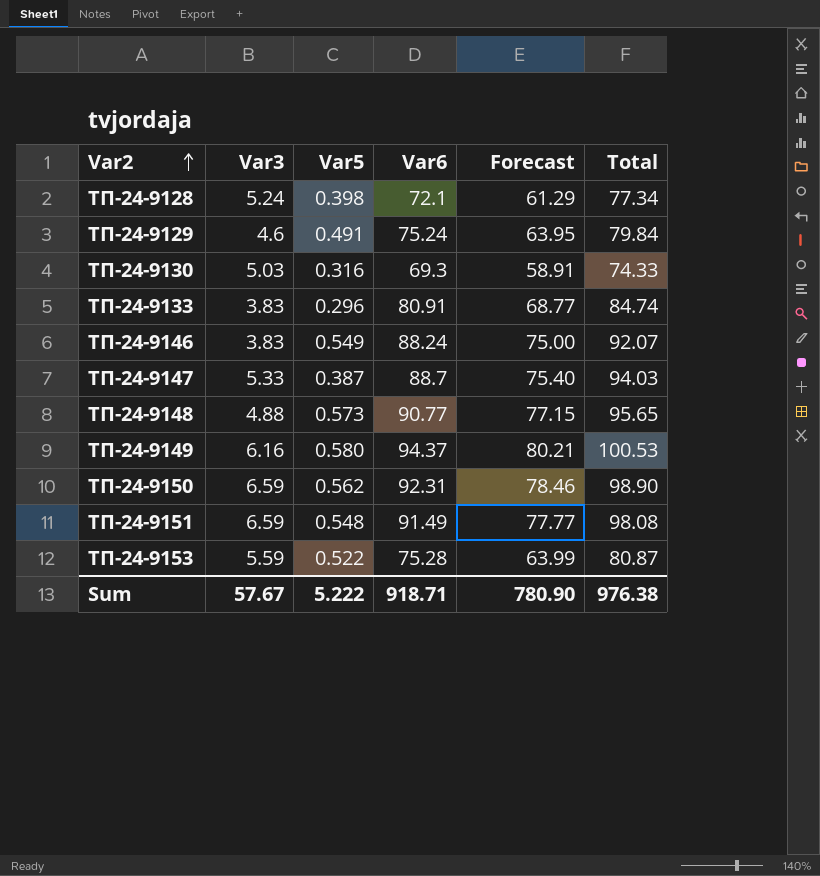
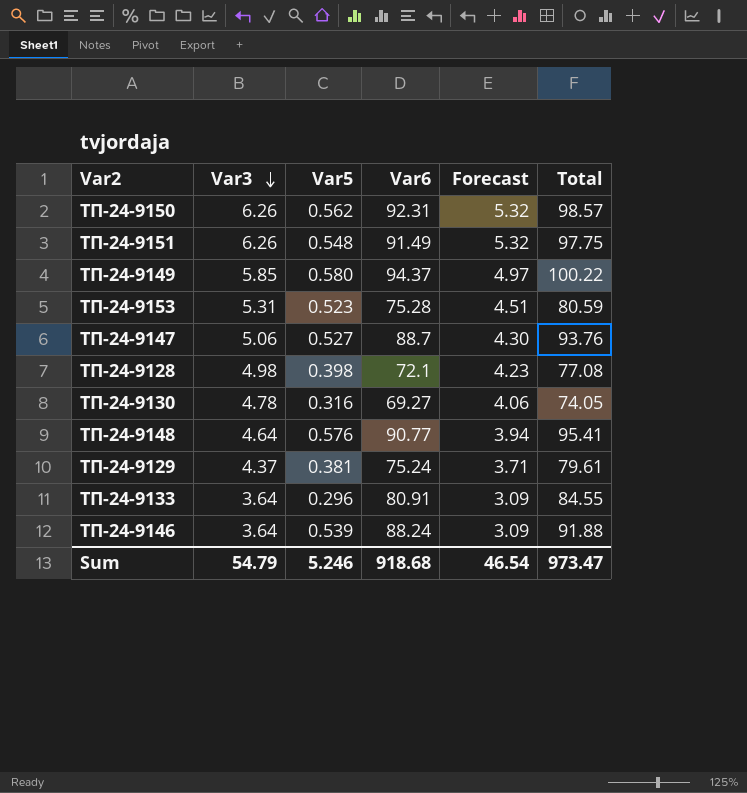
row order: Var2 ascending -> Var3 descending
column Forecast | formula: [Var6] * 0.85 -> [Var3] * 0.85
ТП-24-9150 | Var3: 6.59 -> 6.26
ТП-24-9150 | Total: 98.90 -> 98.57
ТП-24-9151 | Var3: 6.59 -> 6.26
ТП-24-9151 | Total: 98.08 -> 97.75
ТП-24-9149 | Var3: 6.16 -> 5.85
ТП-24-9149 | Total: 100.53 -> 100.22
ТП-24-9153 | Var3: 5.59 -> 5.31
ТП-24-9153 | Var5: 0.522 -> 0.523
ТП-24-9153 | Total: 80.87 -> 80.59
ТП-24-9147 | Var3: 5.33 -> 5.06
ТП-24-9147 | Var5: 0.387 -> 0.527
ТП-24-9147 | Total: 94.03 -> 93.76
ТП-24-9128 | Var3: 5.24 -> 4.98
ТП-24-9128 | Total: 77.34 -> 77.08
ТП-24-9130 | Var3: 5.03 -> 4.78
ТП-24-9130 | Var6: 69.3 -> 69.27
ТП-24-9130 | Total: 74.33 -> 74.05
ТП-24-9148 | Var3: 4.88 -> 4.64
ТП-24-9148 | Var5: 0.573 -> 0.576
ТП-24-9148 | Total: 95.65 -> 95.41
ТП-24-9129 | Var3: 4.6 -> 4.37
ТП-24-9129 | Var5: 0.491 -> 0.381
ТП-24-9129 | Total: 79.84 -> 79.61
ТП-24-9133 | Var3: 3.83 -> 3.64
ТП-24-9133 | Total: 84.74 -> 84.55
ТП-24-9146 | Var3: 3.83 -> 3.64
ТП-24-9146 | Var5: 0.549 -> 0.539
ТП-24-9146 | Total: 92.07 -> 91.88
Sum | Var3: 57.67 -> 54.79
Sum | Var5: 5.222 -> 5.246
Sum | Var6: 918.71 -> 918.68
Sum | Forecast: 780.90 -> 46.54
Sum | Total: 976.38 -> 973.47

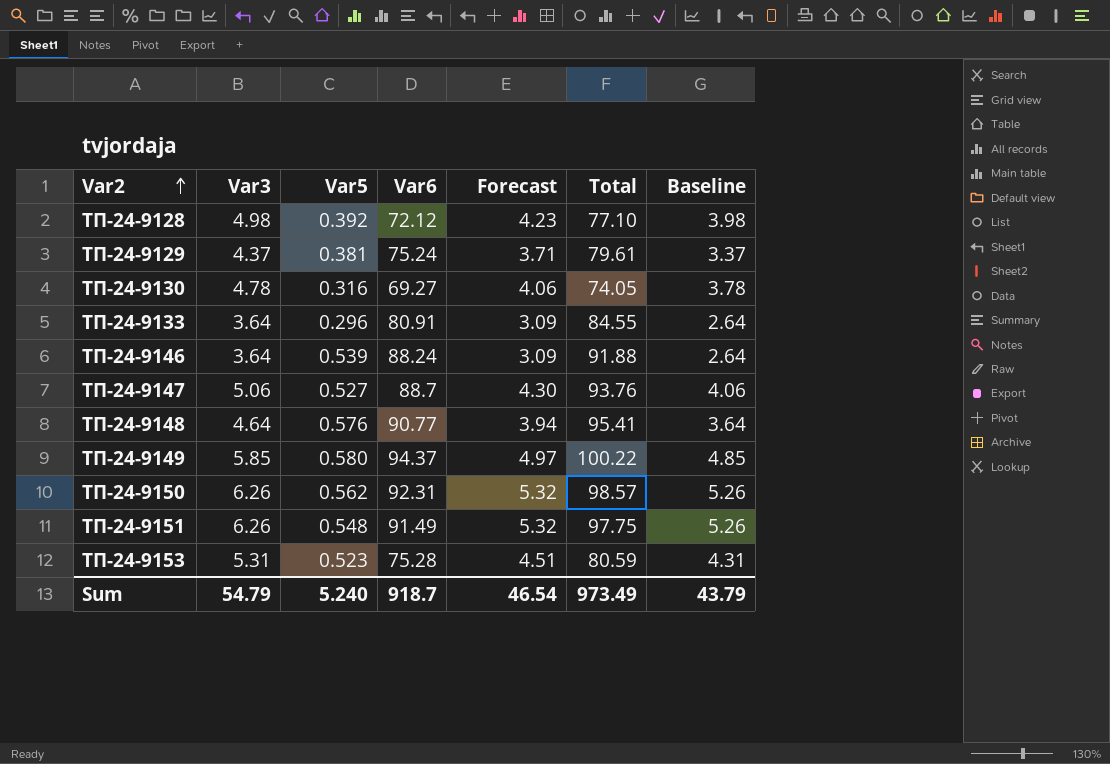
row order: Var3 descending -> Var2 ascending
column Baseline | formula: none -> [Var3] - 1
ТП-24-9128 | Var5: 0.398 -> 0.392
ТП-24-9128 | Var6: 72.1 -> 72.12
ТП-24-9128 | Total: 77.08 -> 77.10
Sum | Var5: 5.246 -> 5.240
Sum | Var6: 918.68 -> 918.7
Sum | Total: 973.47 -> 973.49

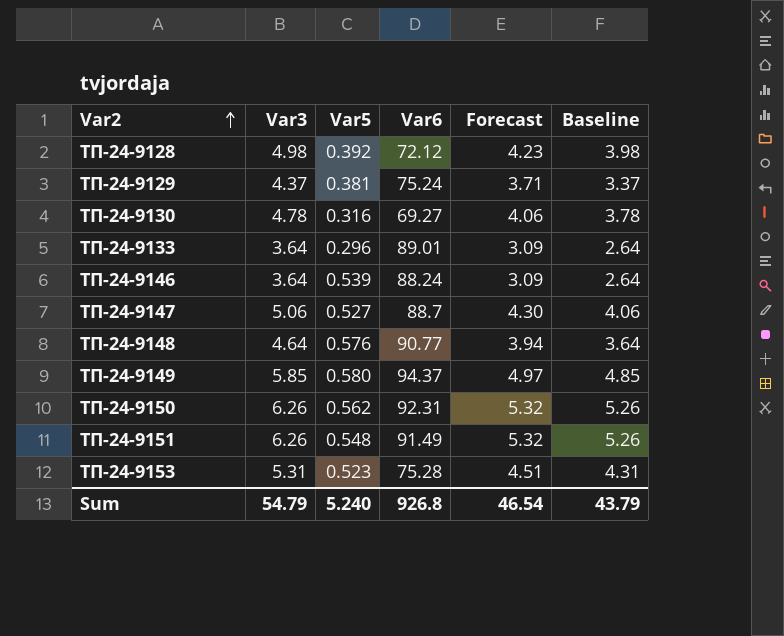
column Total | formula: [Var3] + [Var6] -> none
ТП-24-9133 | Var6: 80.91 -> 89.01
Sum | Var6: 918.7 -> 926.8

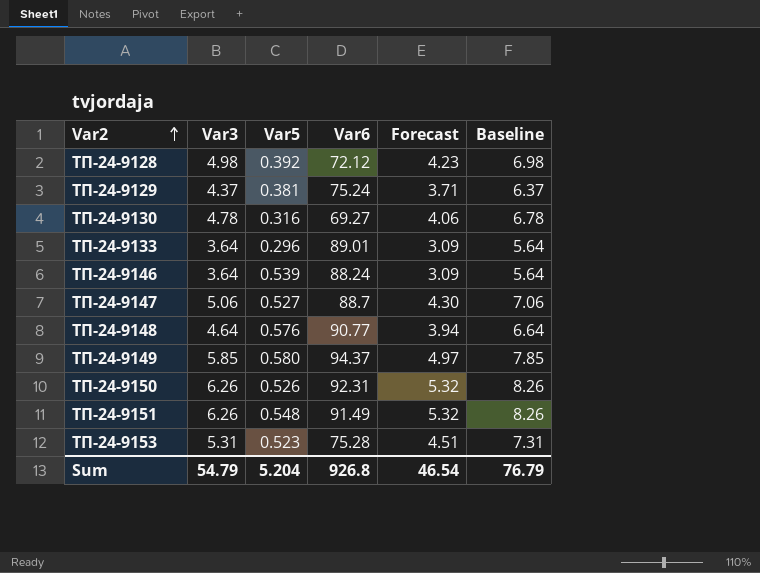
column Baseline | formula: [Var3] - 1 -> [Var3] + 2
ТП-24-9150 | Var5: 0.562 -> 0.526
Sum | Var5: 5.240 -> 5.204
Sum | Baseline: 43.79 -> 76.79

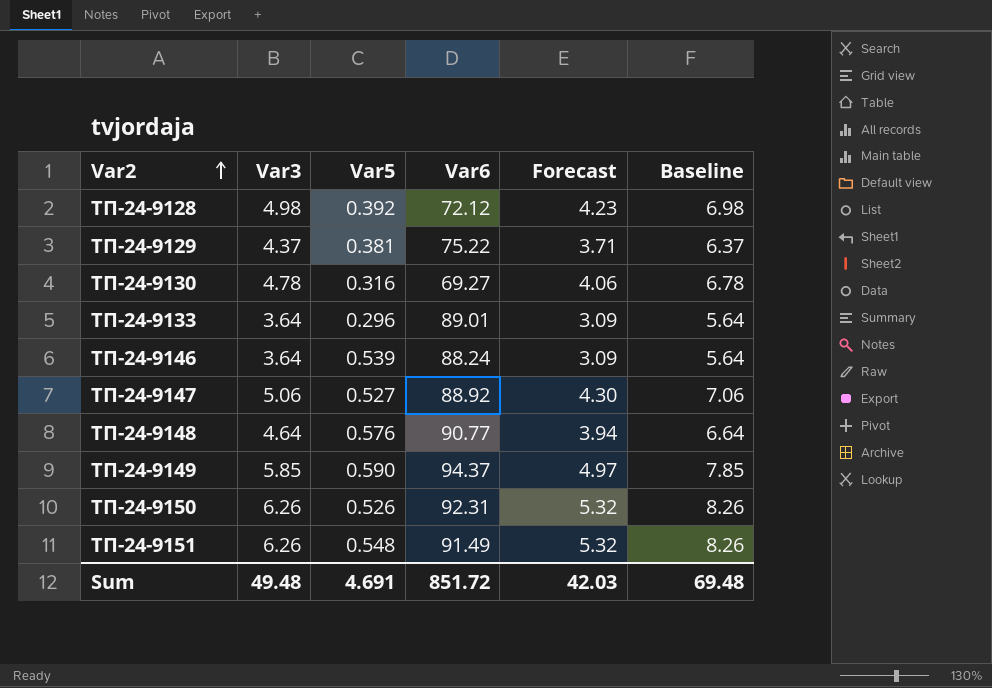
row ТП-24-9153: 5.31 | 0.523 | 75.28 | 4.51 | 7.31 -> none
ТП-24-9129 | Var6: 75.24 -> 75.22
ТП-24-9147 | Var6: 88.7 -> 88.92
ТП-24-9149 | Var5: 0.580 -> 0.590
Sum | Var3: 54.79 -> 49.48
Sum | Var5: 5.204 -> 4.691
Sum | Var6: 926.8 -> 851.72
Sum | Forecast: 46.54 -> 42.03
Sum | Baseline: 76.79 -> 69.48

